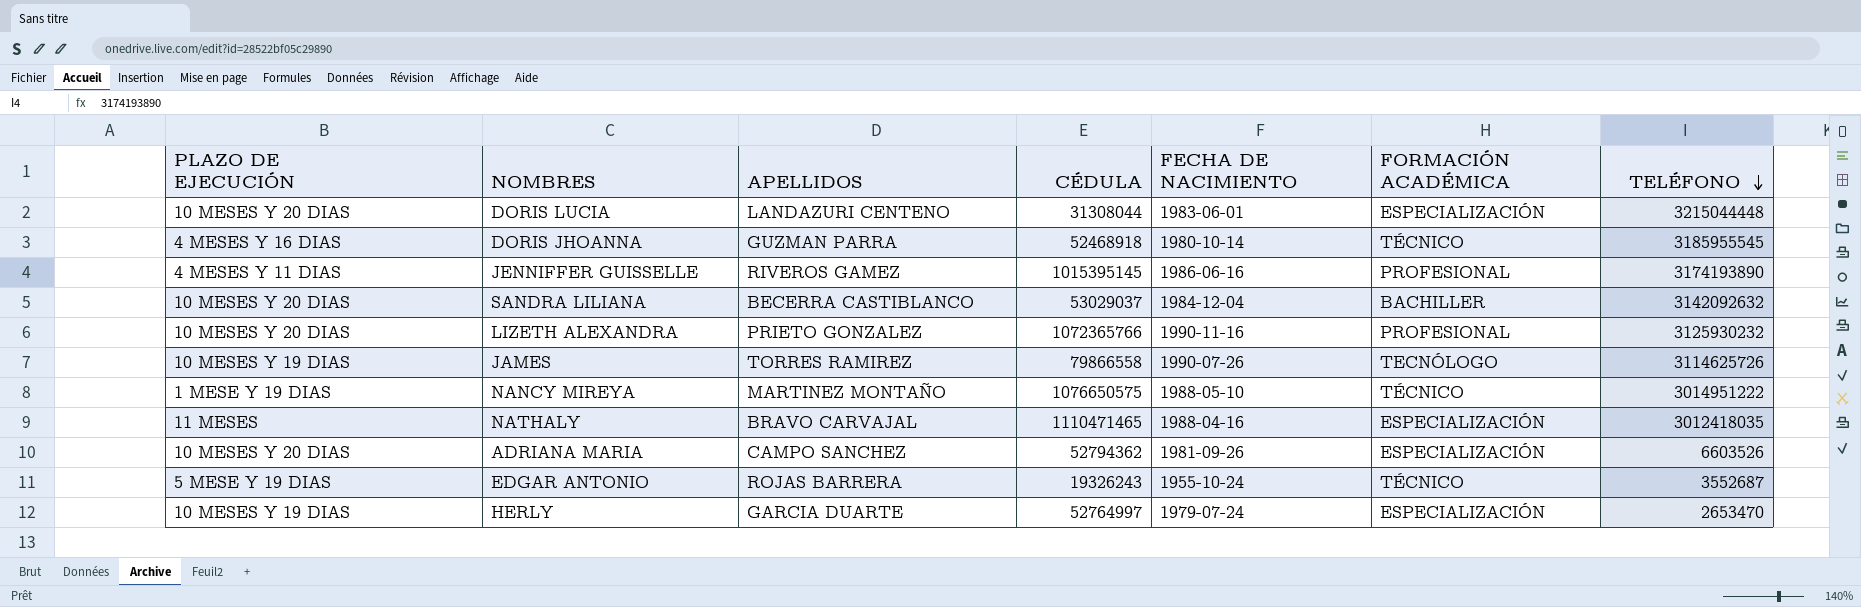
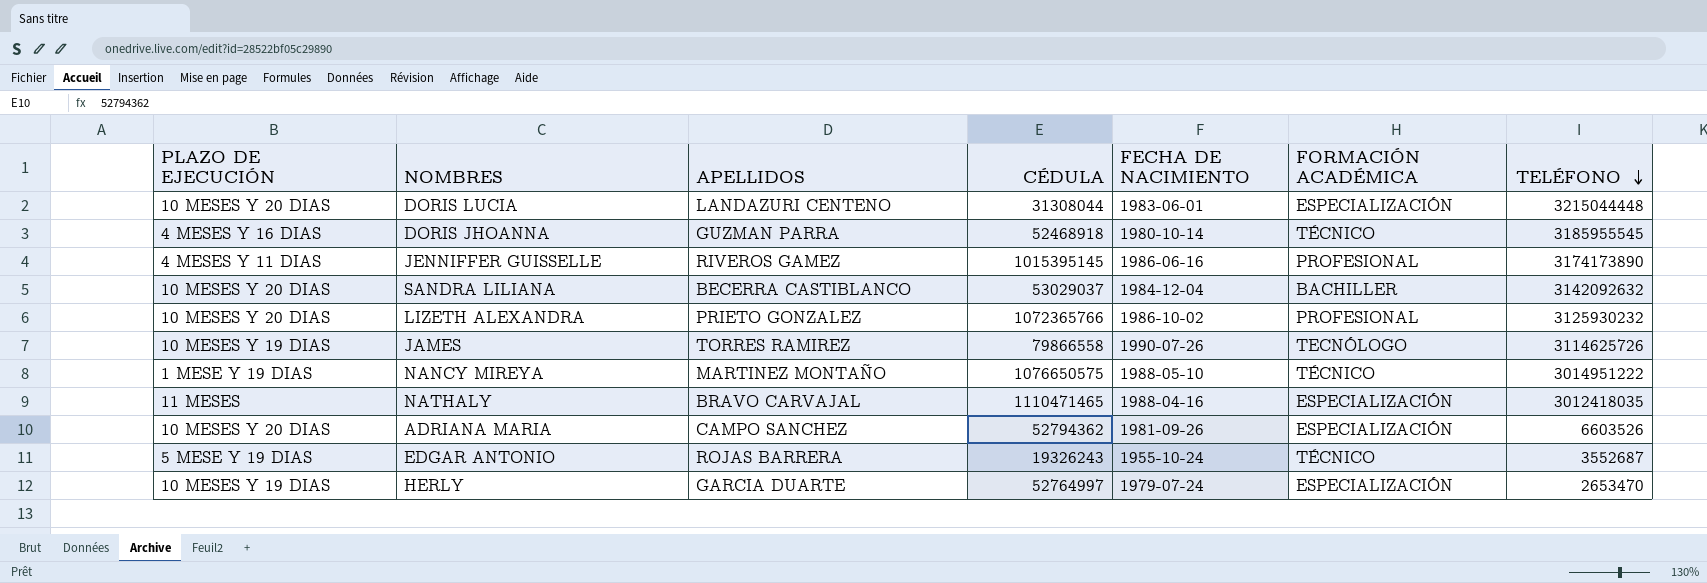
JENNIFFER GUISSELLE | TELÉFONO: 3174193890 -> 3174173890
LIZETH ALEXANDRA | FECHA DE NACIMIENTO: 1990-11-16 -> 1986-10-02

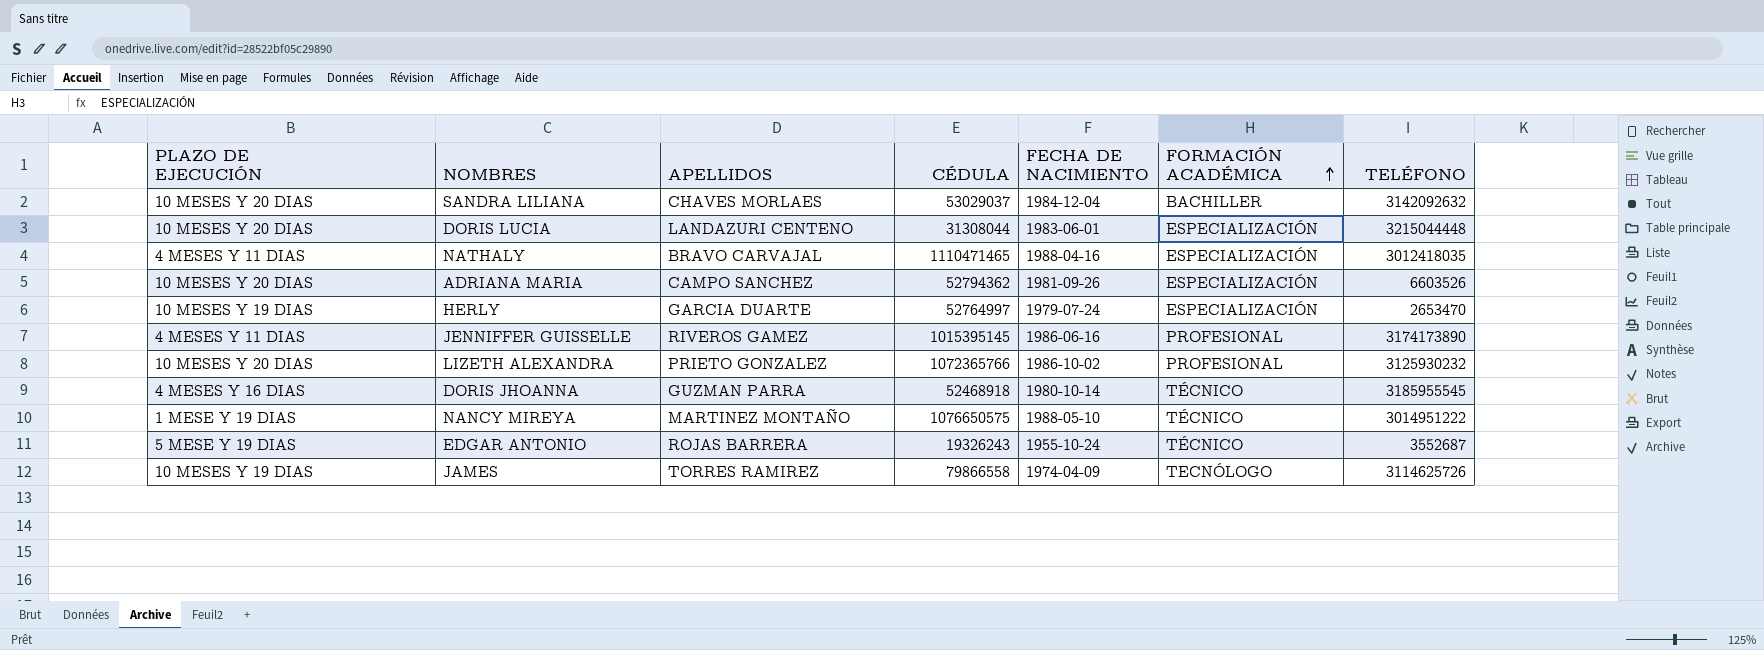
row order: TELÉFONO descending -> FORMACIÓN ACADÉMICA ascending
SANDRA LILIANA | APELLIDOS: BECERRA CASTIBLANCO -> CHAVES MORLAES
NATHALY | PLAZO DE EJECUCIÓN: 11 MESES -> 4 MESES Y 11 DIAS
JAMES | FECHA DE NACIMIENTO: 1990-07-26 -> 1974-04-09

